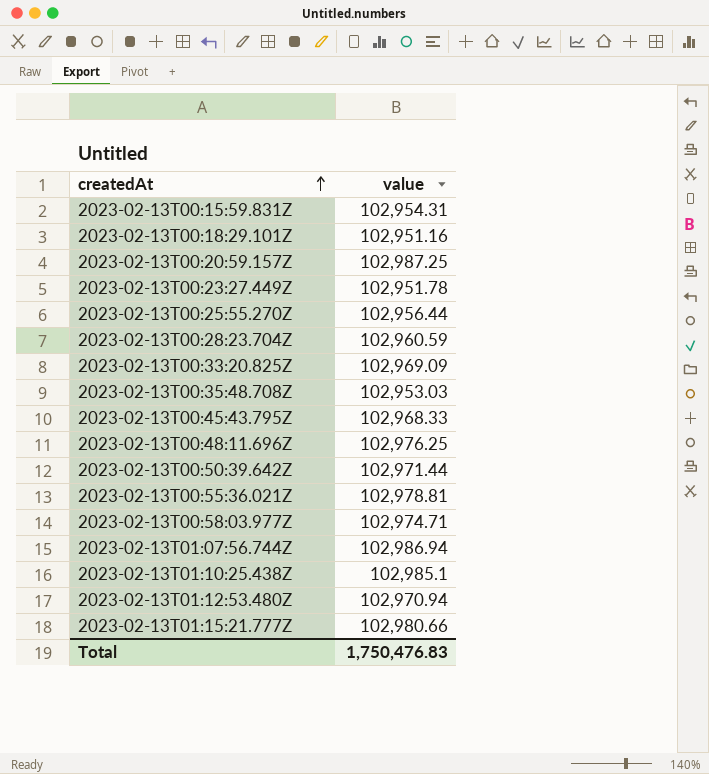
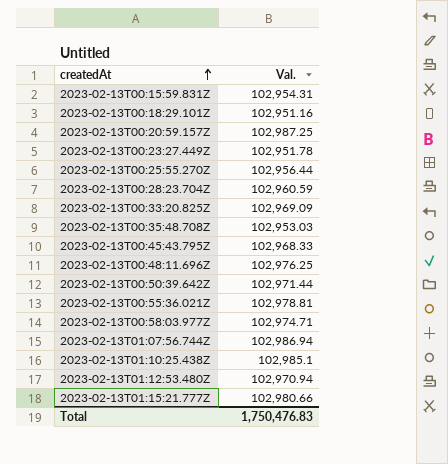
column name: value -> Val.

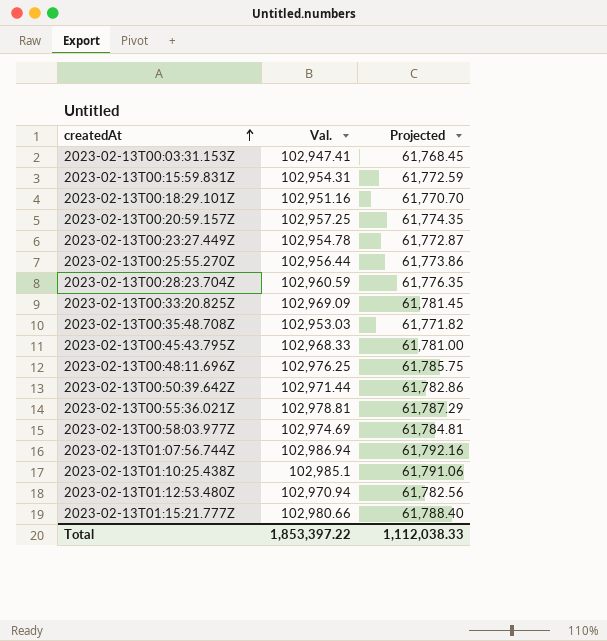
column Projected | formula: none -> [Val.] * 0.6
row 2023-02-13T00:03:31.153Z: none -> 102,947.41 | 61,768.45
2023-02-13T00:20:59.157Z | Val.: 102,987.25 -> 102,957.25
2023-02-13T00:23:27.449Z | Val.: 102,951.78 -> 102,954.78
2023-02-13T00:58:03.977Z | Val.: 102,974.71 -> 102,974.69
Total | Val.: 1,750,476.83 -> 1,853,397.22

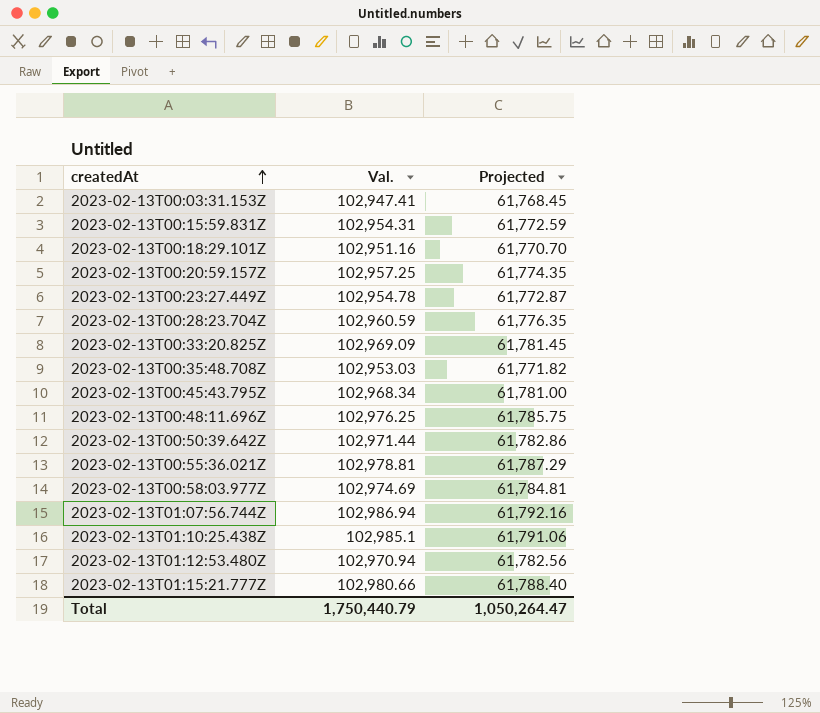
row 2023-02-13T00:25:55.270Z: 102,956.44 | 61,773.86 -> none
2023-02-13T00:45:43.795Z | Val.: 102,968.33 -> 102,968.34
Total | Val.: 1,853,397.22 -> 1,750,440.79
Total | Projected: 1,112,038.33 -> 1,050,264.47

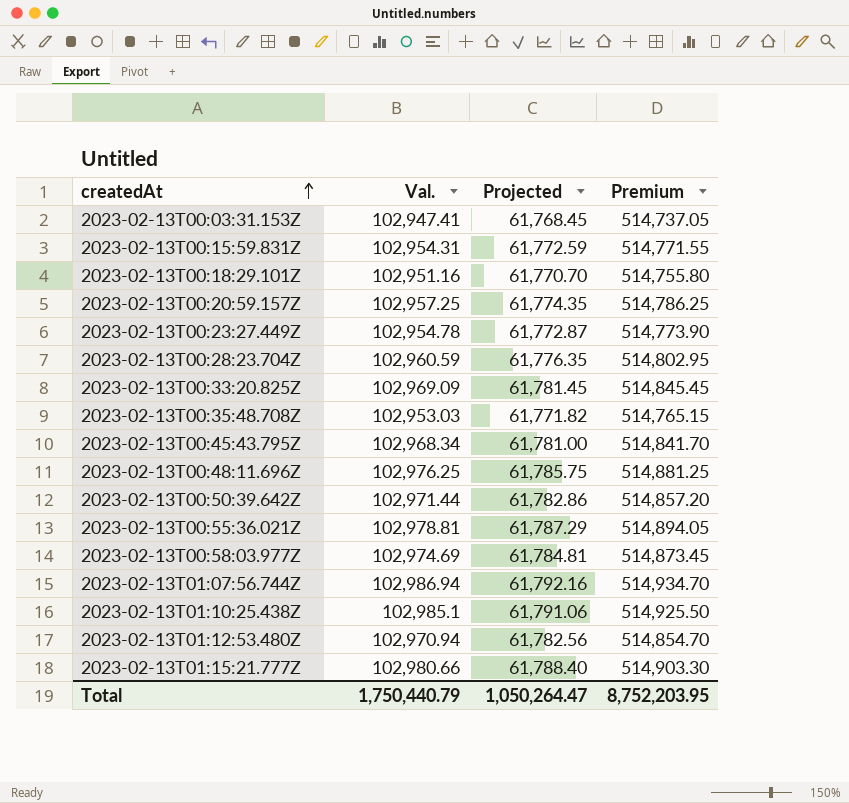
column Premium | formula: none -> [Val.] * 5

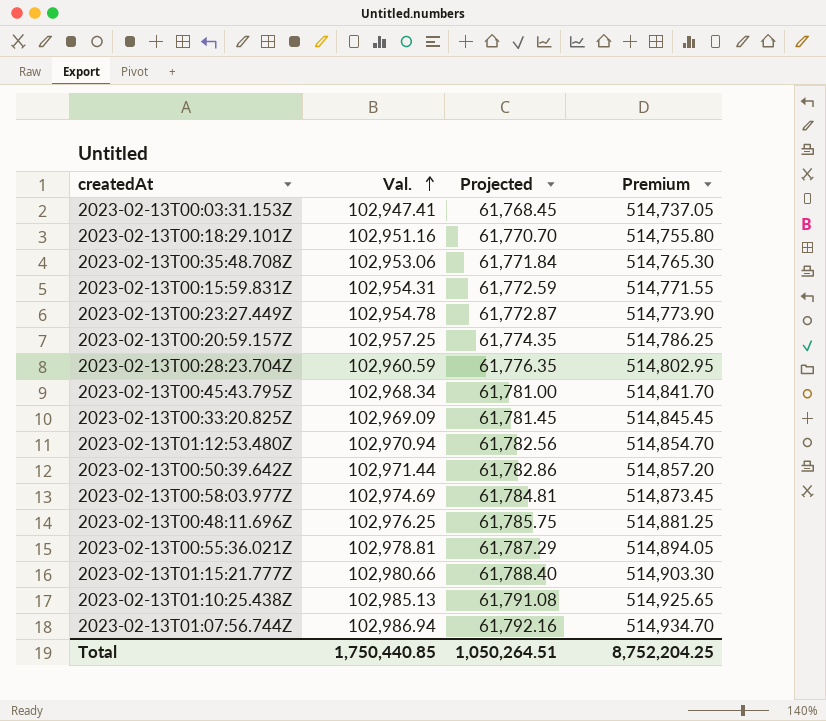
row order: createdAt ascending -> Val. ascending
2023-02-13T00:35:48.708Z | Val.: 102,953.03 -> 102,953.06
2023-02-13T00:35:48.708Z | Projected: 61,771.82 -> 61,771.84
2023-02-13T00:35:48.708Z | Premium: 514,765.15 -> 514,765.30
2023-02-13T01:10:25.438Z | Val.: 102,985.1 -> 102,985.13
2023-02-13T01:10:25.438Z | Projected: 61,791.06 -> 61,791.08
2023-02-13T01:10:25.438Z | Premium: 514,925.50 -> 514,925.65
Total | Val.: 1,750,440.79 -> 1,750,440.85
Total | Projected: 1,050,264.47 -> 1,050,264.51
Total | Premium: 8,752,203.95 -> 8,752,204.25

